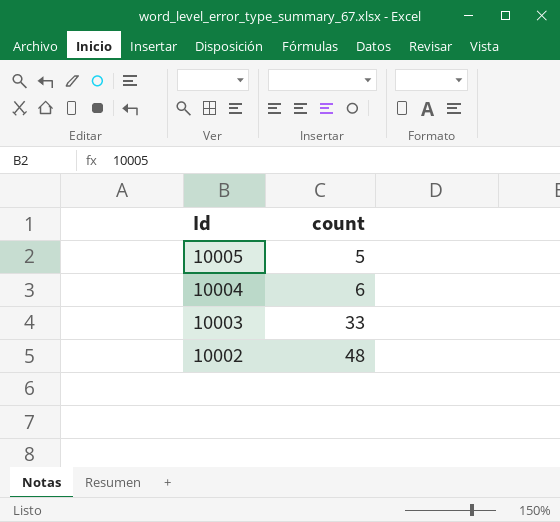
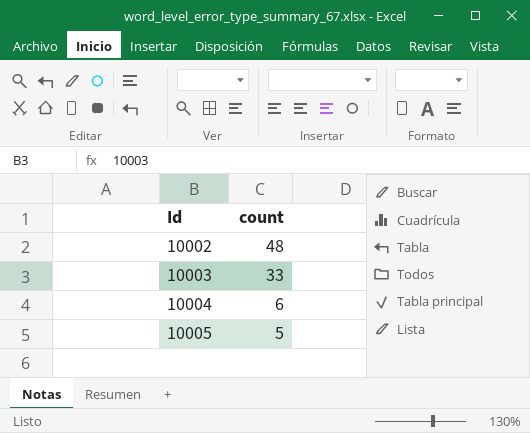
row order: Id descending -> Id ascending

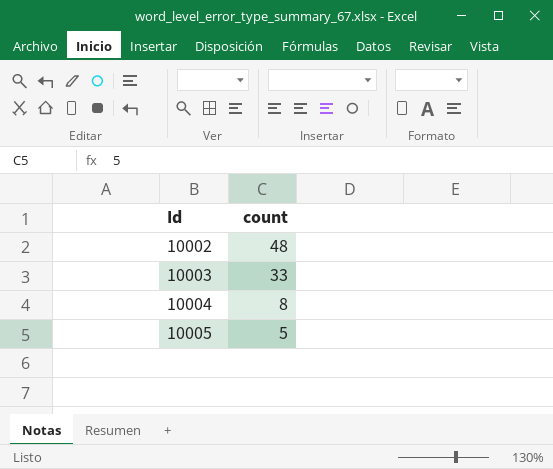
10004 | count: 6 -> 8

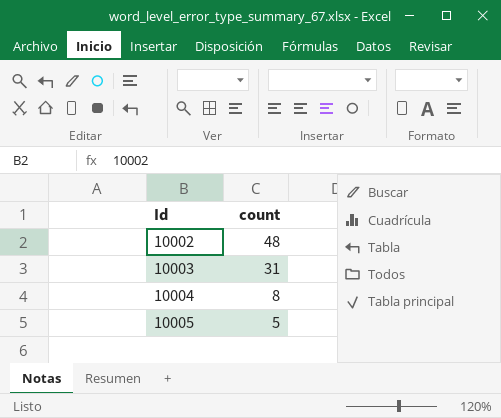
10003 | count: 33 -> 31

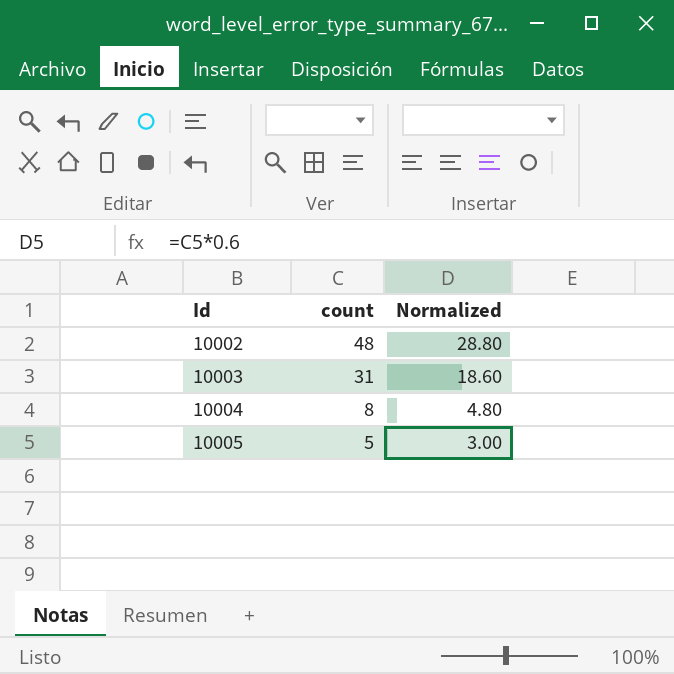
column Normalized | formula: none -> [count] * 0.6

